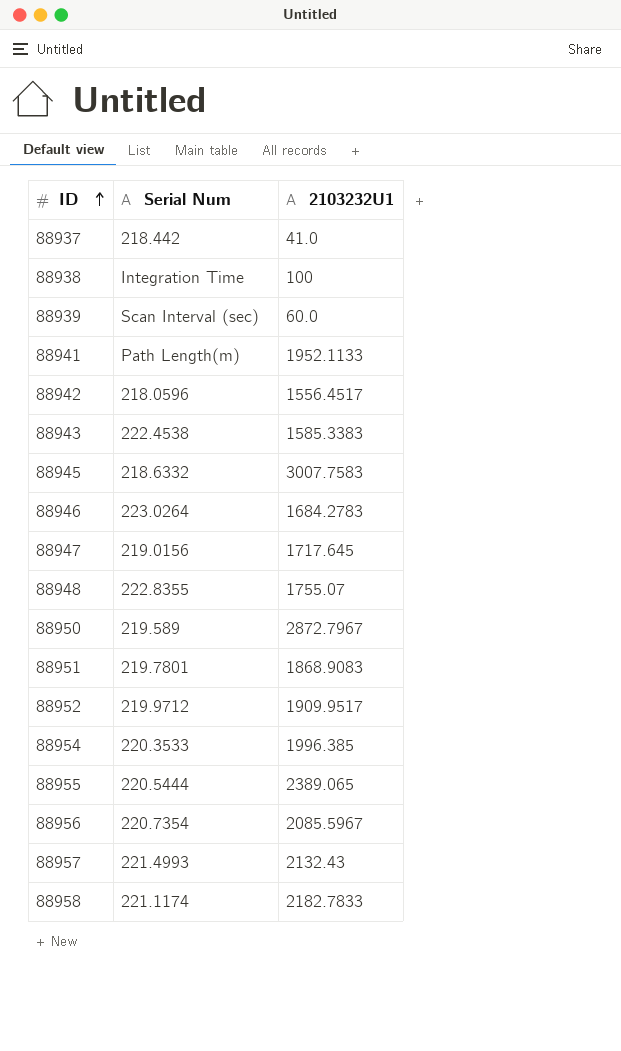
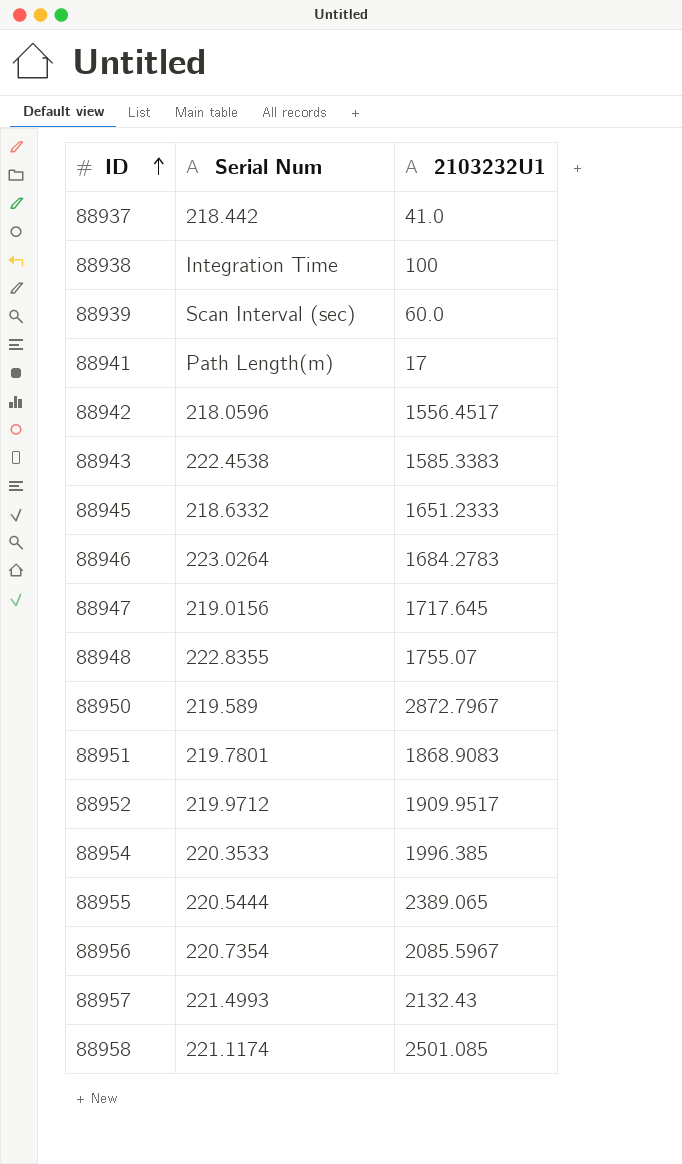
88941 | 2103232U1: 1952.1133 -> 17
88945 | 2103232U1: 3007.7583 -> 1651.2333
88958 | 2103232U1: 2182.7833 -> 2501.085

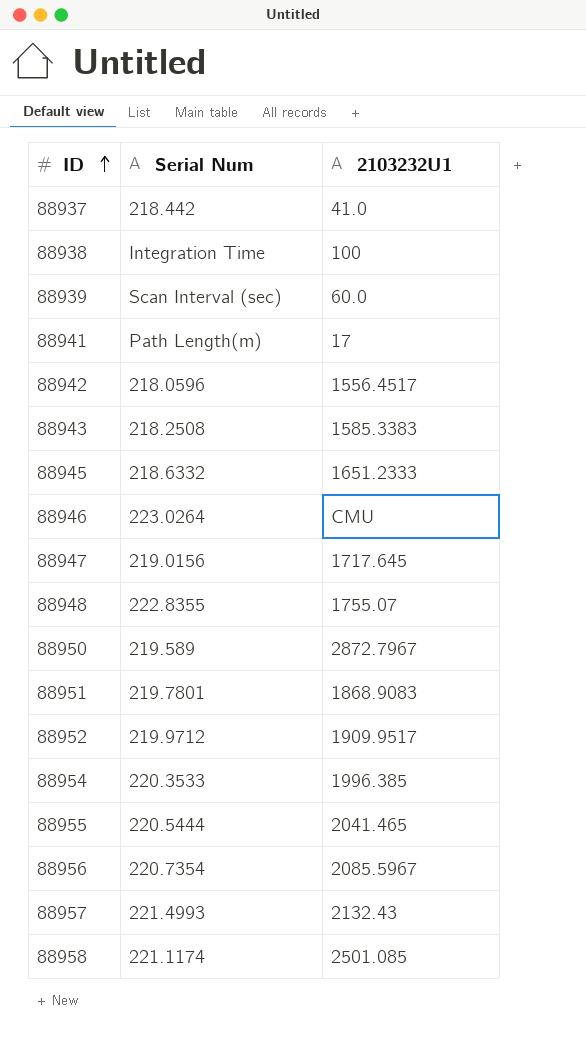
88943 | Serial Num: 222.4538 -> 218.2508
88946 | 2103232U1: 1684.2783 -> CMU
88955 | 2103232U1: 2389.065 -> 2041.465

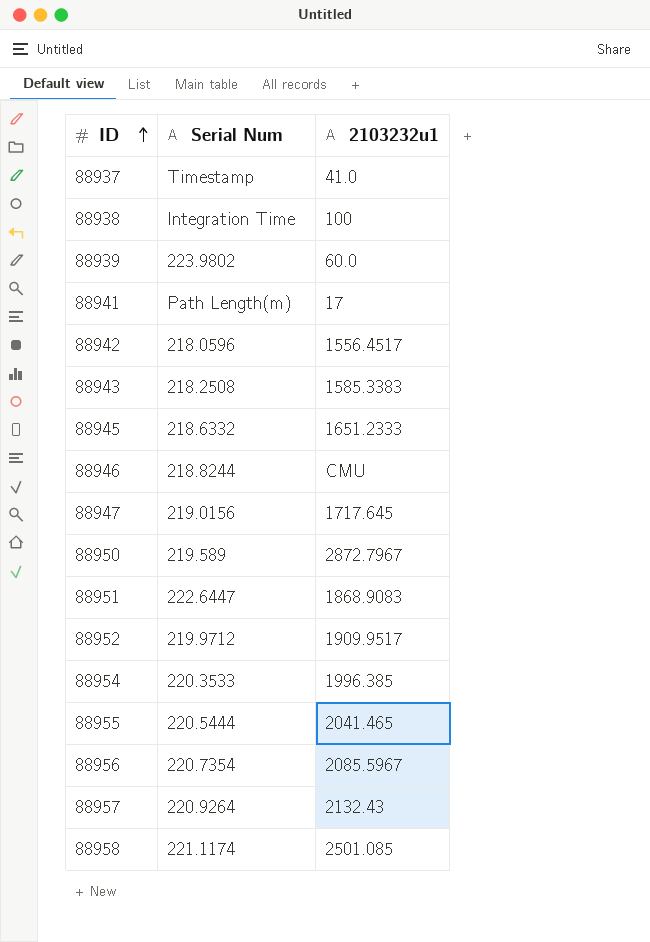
column name: 2103232U1 -> 2103232u1
row 88948: 222.8355 | 1755.07 -> none
88937 | Serial Num: 218.442 -> Timestamp
88939 | Serial Num: Scan Interval (sec) -> 223.9802
88946 | Serial Num: 223.0264 -> 218.8244
88951 | Serial Num: 219.7801 -> 222.6447
88957 | Serial Num: 221.4993 -> 220.9264

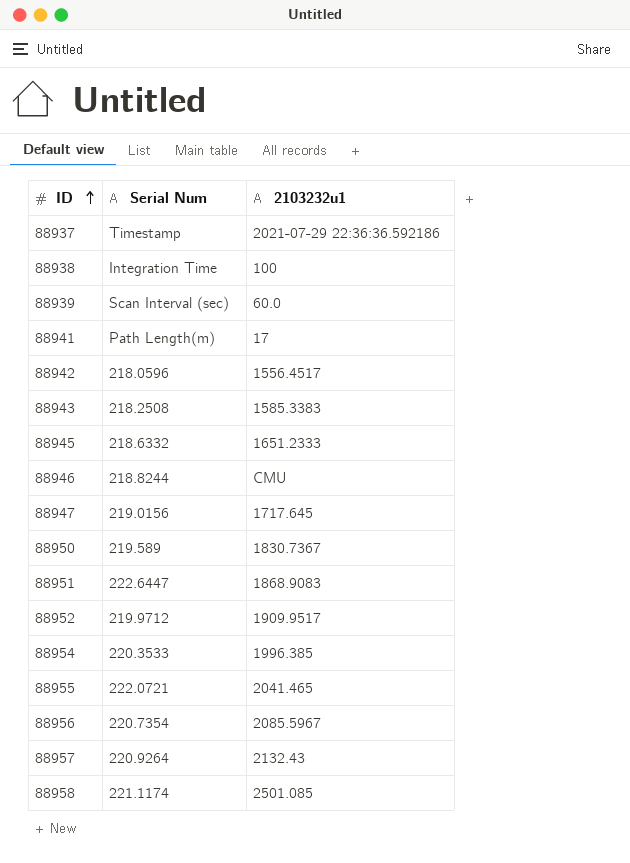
88937 | 2103232u1: 41.0 -> 2021-07-29 22:36:36.592186
88939 | Serial Num: 223.9802 -> Scan Interval (sec)
88950 | 2103232u1: 2872.7967 -> 1830.7367
88955 | Serial Num: 220.5444 -> 222.0721

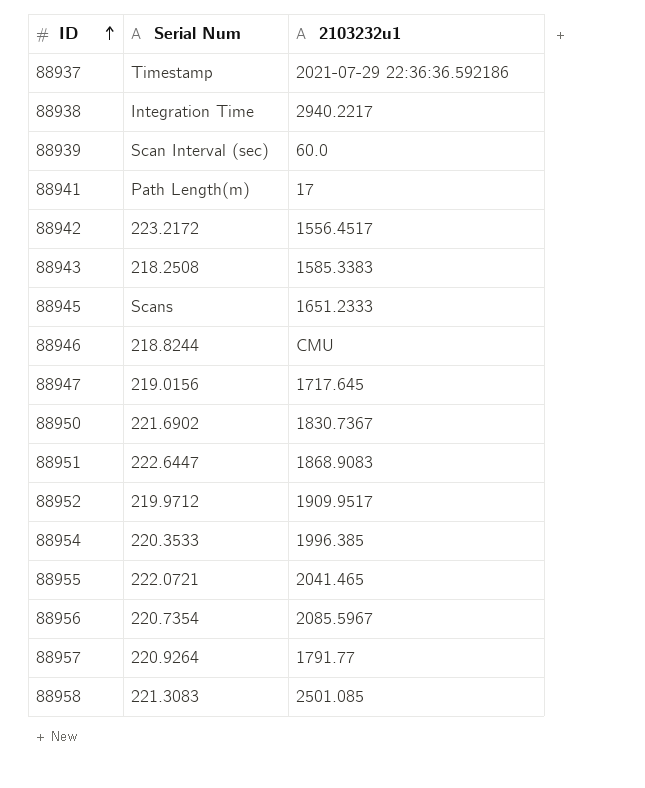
88938 | 2103232u1: 100 -> 2940.2217
88942 | Serial Num: 218.0596 -> 223.2172
88945 | Serial Num: 218.6332 -> Scans
88950 | Serial Num: 219.589 -> 221.6902
88957 | 2103232u1: 2132.43 -> 1791.77
88958 | Serial Num: 221.1174 -> 221.3083

